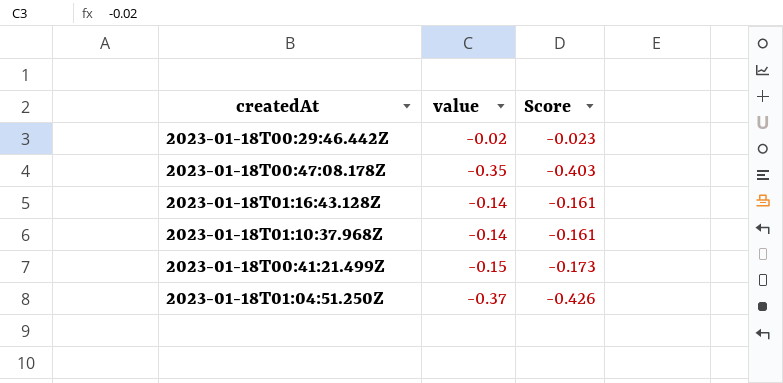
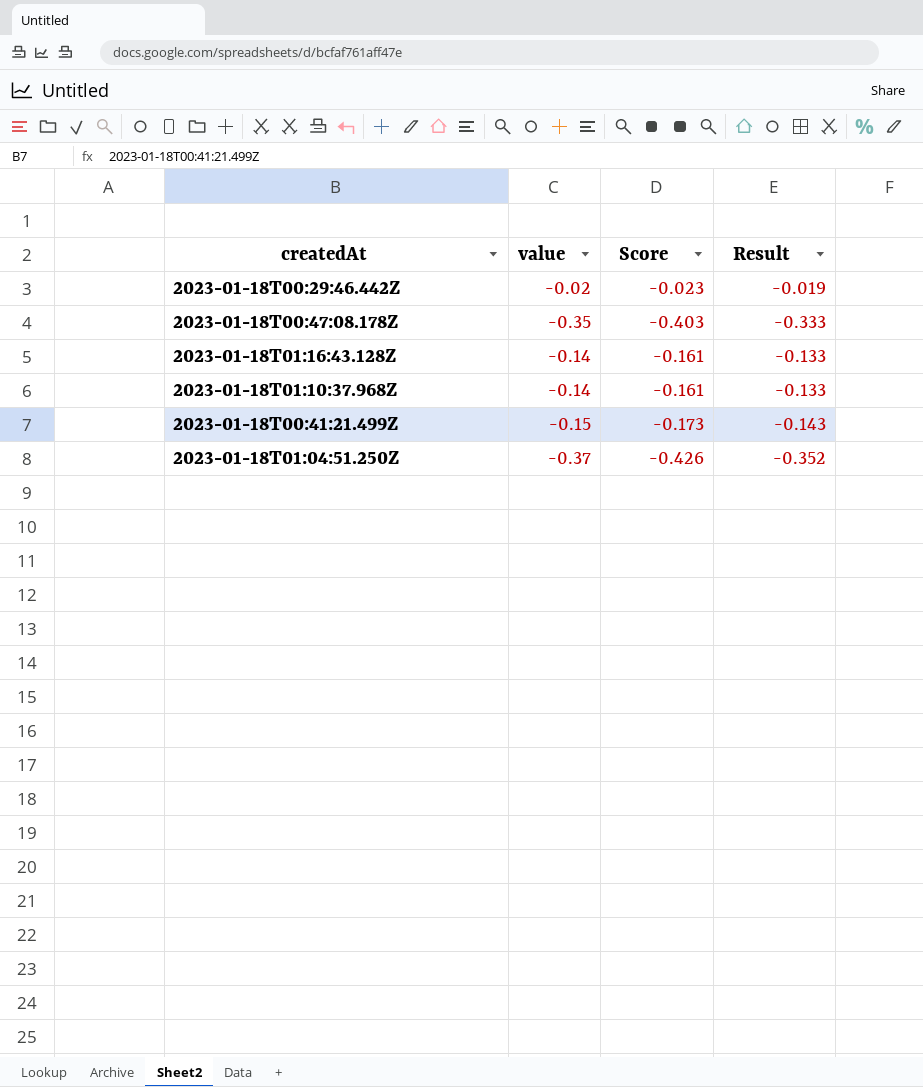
column Result | formula: none -> [value] * 0.95

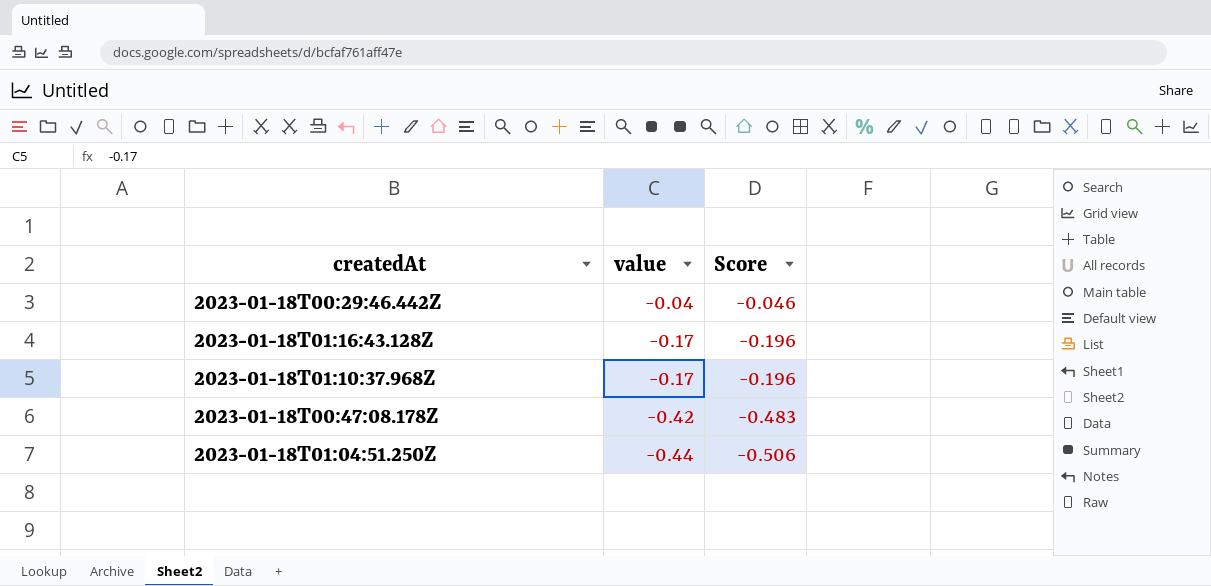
row order: none -> value descending
column Result | formula: [value] * 0.95 -> none
row 2023-01-18T00:41:21.499Z: -0.15 | -0.173 | -0.143 -> none
2023-01-18T00:29:46.442Z | value: -0.02 -> -0.04
2023-01-18T00:29:46.442Z | Score: -0.023 -> -0.046
2023-01-18T01:16:43.128Z | value: -0.14 -> -0.17
2023-01-18T01:16:43.128Z | Score: -0.161 -> -0.196
2023-01-18T01:10:37.968Z | value: -0.14 -> -0.17
2023-01-18T01:10:37.968Z | Score: -0.161 -> -0.196
2023-01-18T00:47:08.178Z | value: -0.35 -> -0.42
2023-01-18T00:47:08.178Z | Score: -0.403 -> -0.483
2023-01-18T01:04:51.250Z | value: -0.37 -> -0.44
2023-01-18T01:04:51.250Z | Score: -0.426 -> -0.506

